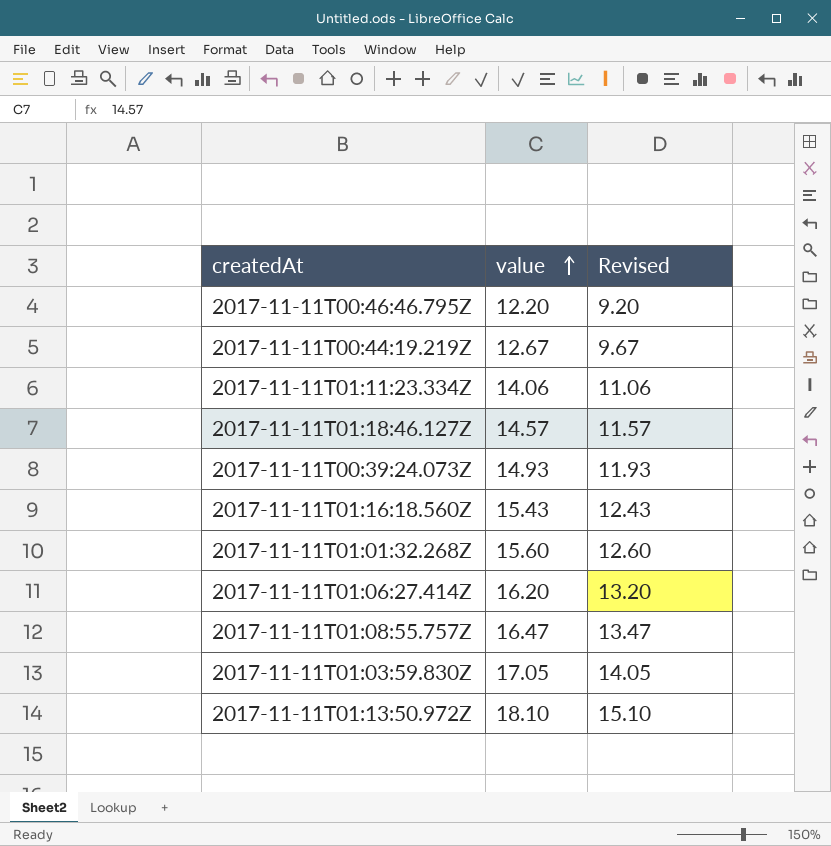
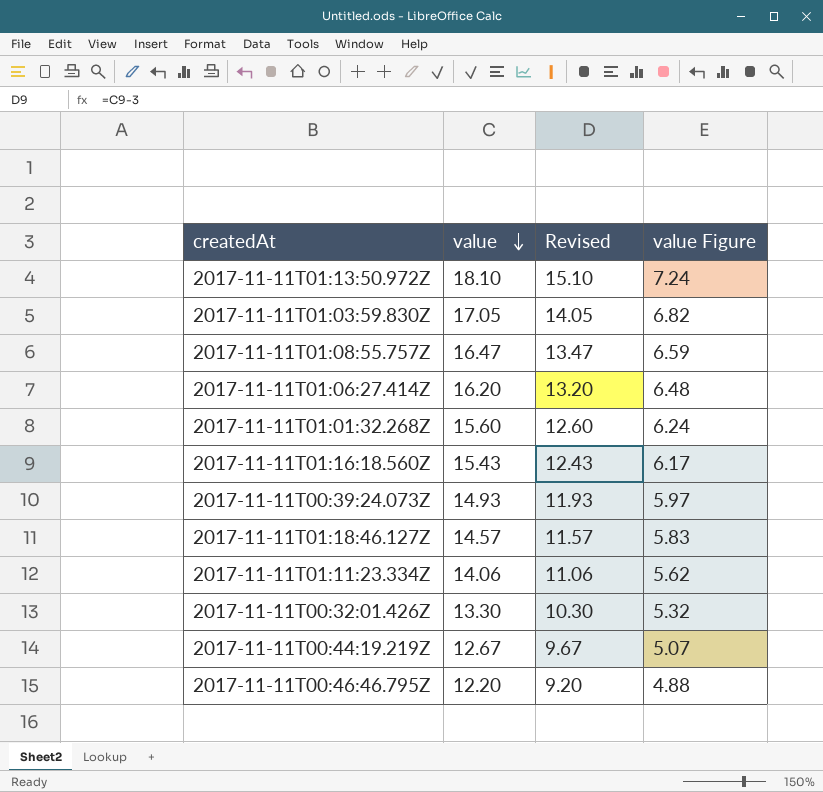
row order: value ascending -> value descending
column value Figure | formula: none -> [value] * 0.4
row 2017-11-11T00:32:01.426Z: none -> 13.30 | 10.30 | 5.32

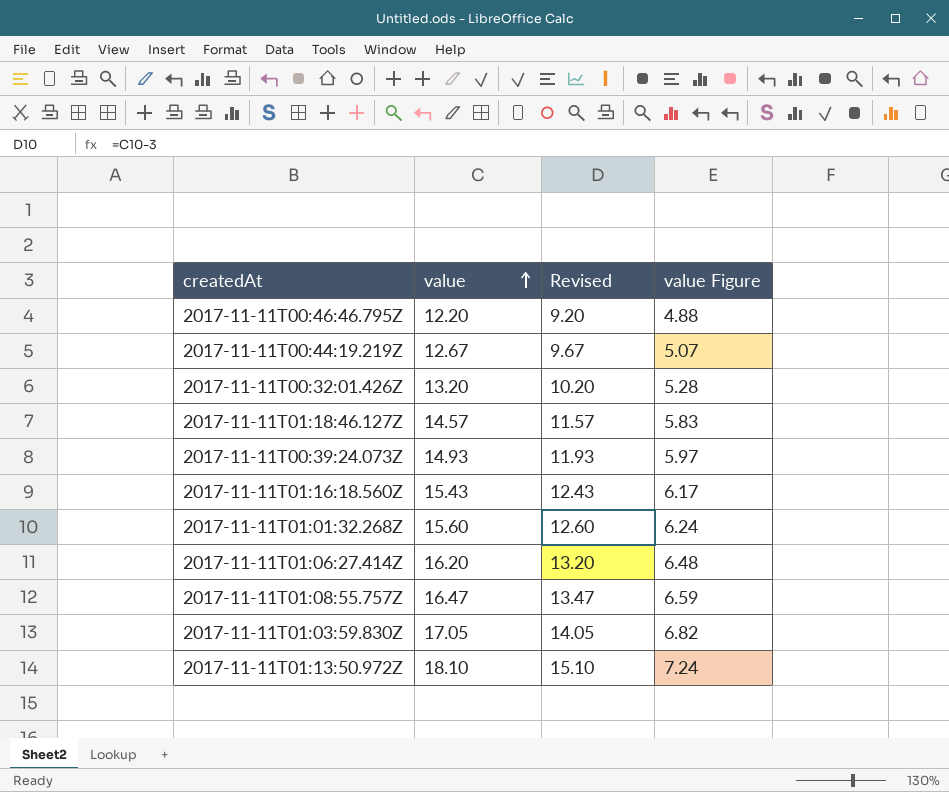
row order: value descending -> value ascending
row 2017-11-11T01:11:23.334Z: 14.06 | 11.06 | 5.62 -> none
2017-11-11T00:32:01.426Z | value: 13.30 -> 13.20
2017-11-11T00:32:01.426Z | Revised: 10.30 -> 10.20
2017-11-11T00:32:01.426Z | value Figure: 5.32 -> 5.28

